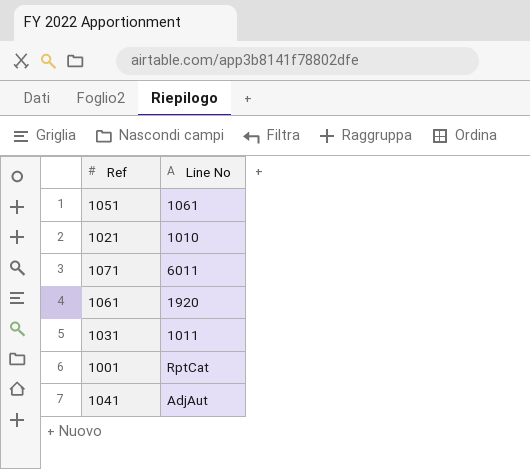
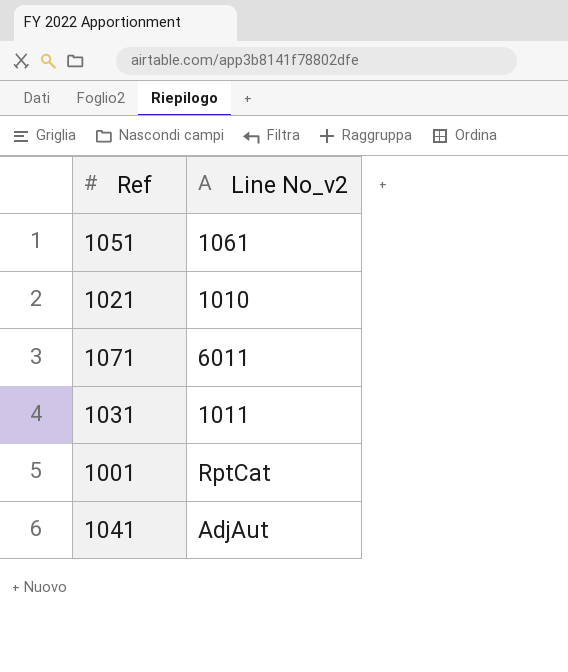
column name: Line No -> Line No_v2
row 1061: 1920 -> none

